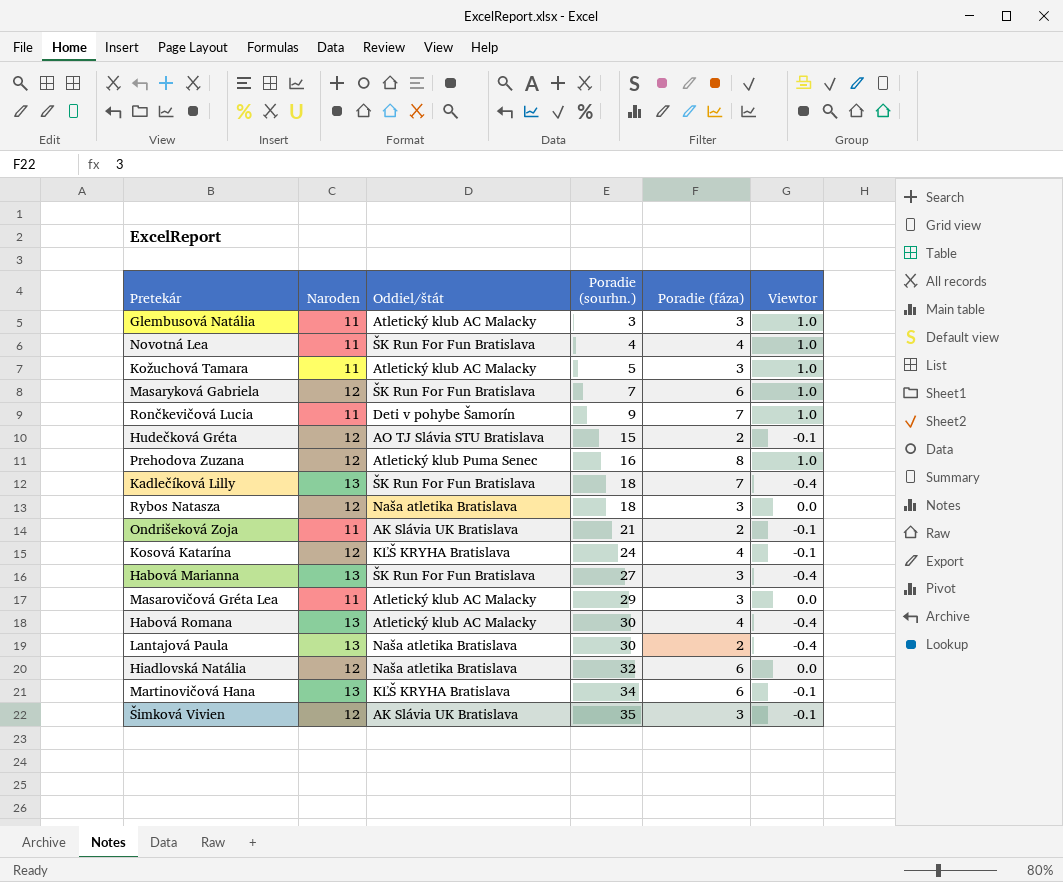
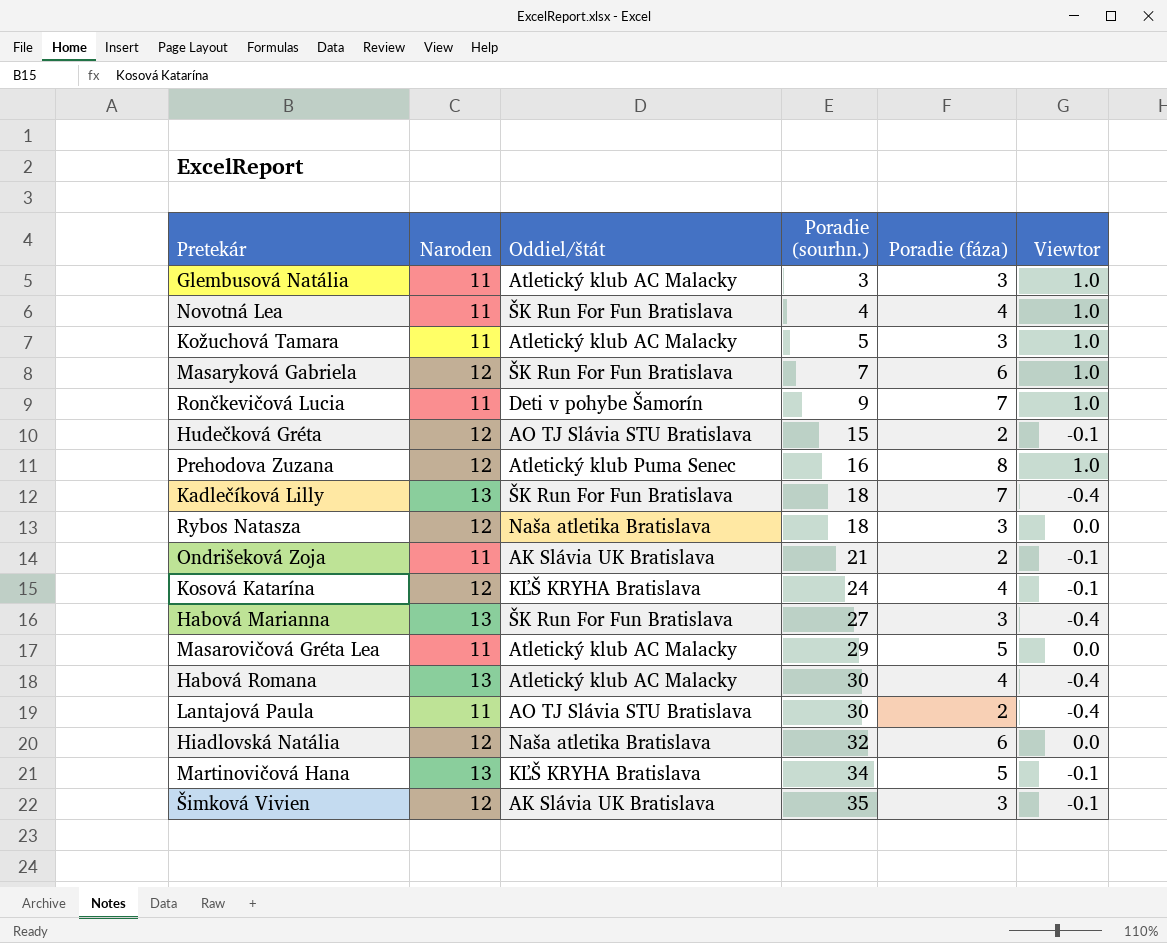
Masarovičová Gréta Lea | Poradie (fáza): 3 -> 5
Lantajová Paula | Naroden: 13 -> 11
Lantajová Paula | Oddiel/štát: Naša atletika Bratislava -> AO TJ Slávia STU Bratislava
Martinovičová Hana | Poradie (fáza): 6 -> 5

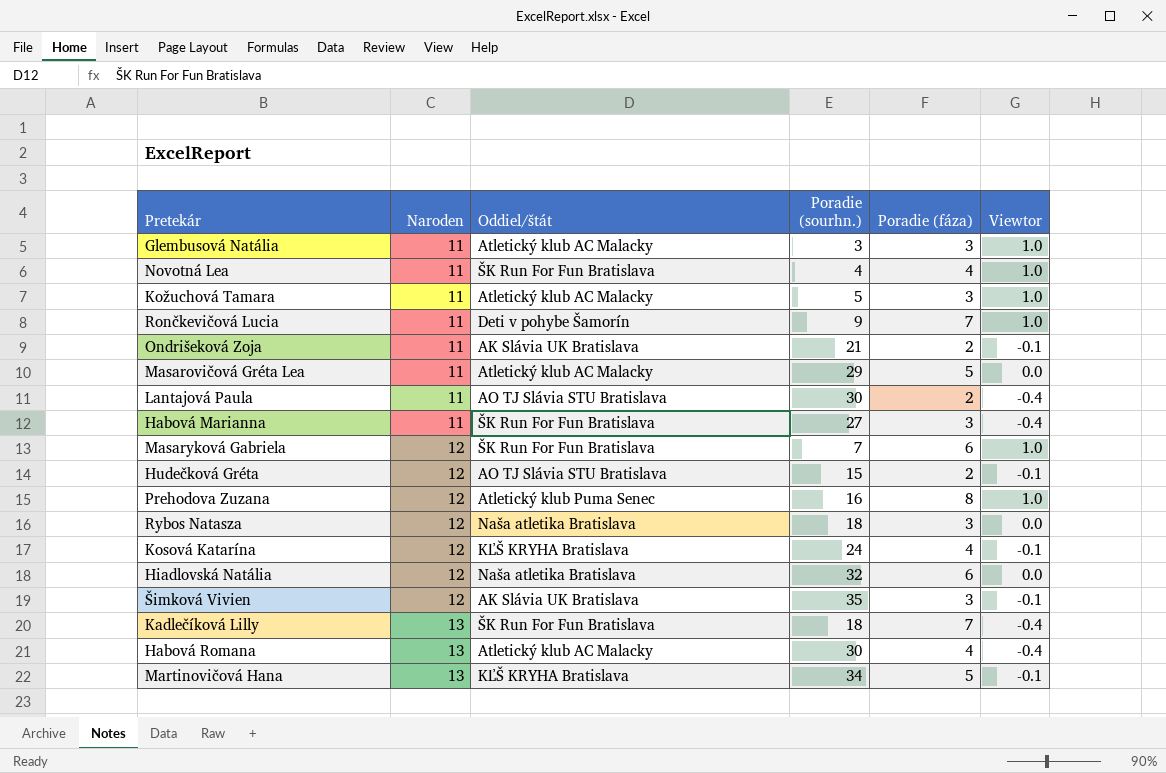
row order: Poradie (sourhn.) ascending -> Naroden ascending
Habová Marianna | Naroden: 13 -> 11

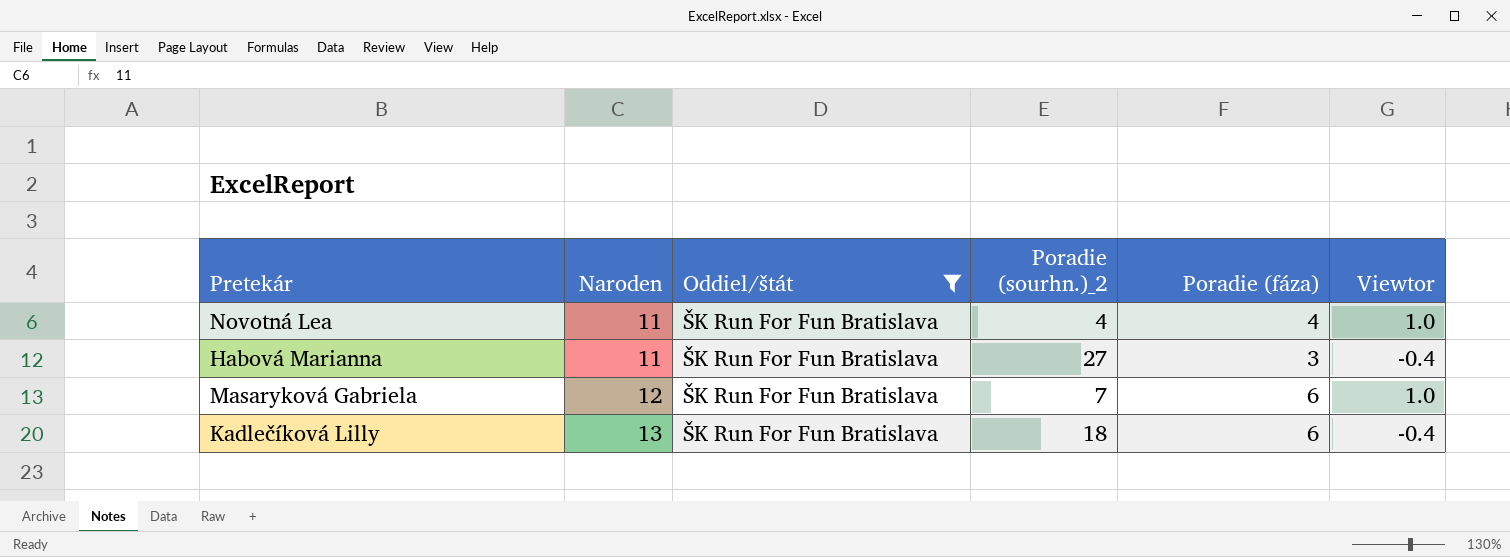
filter: none -> Oddiel/štát = ŠK Run For Fun Bratislava
column name: Poradie (sourhn.) -> Poradie (sourhn.)_2
Kadlečíková Lilly | Poradie (fáza): 7 -> 6

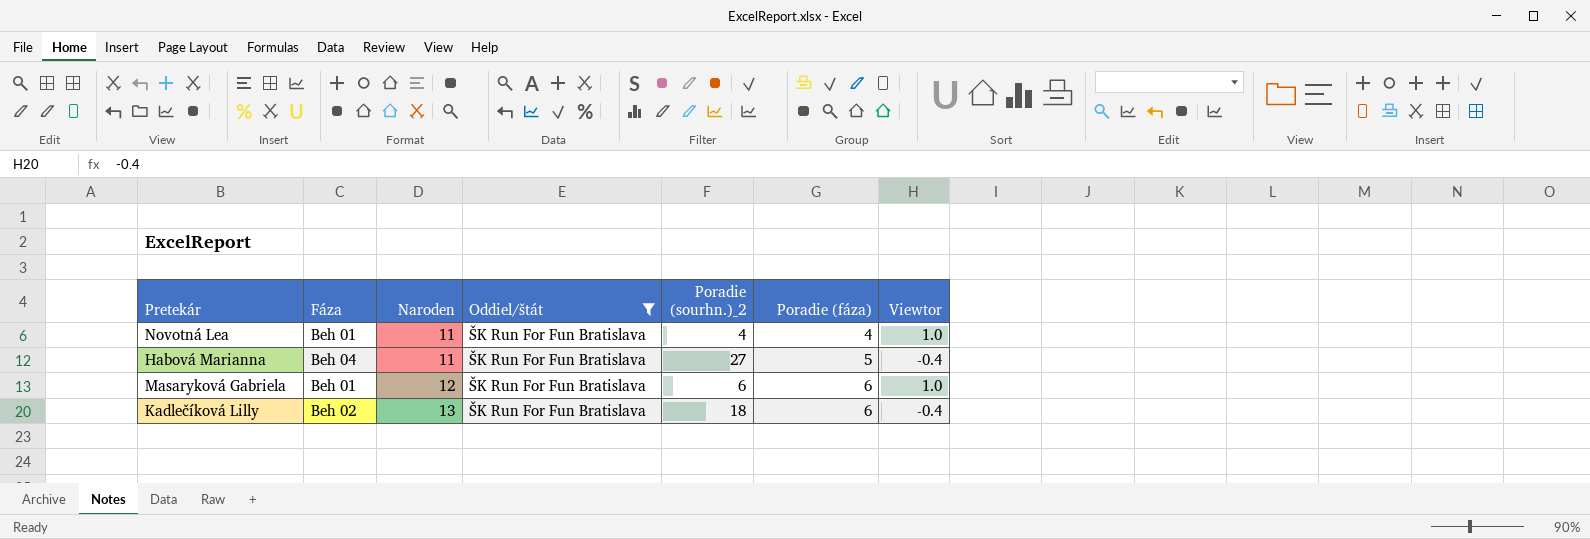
column Fáza | position: none -> 2
Habová Marianna | Poradie (fáza): 3 -> 5
Masaryková Gabriela | Poradie (sourhn.)_2: 7 -> 6

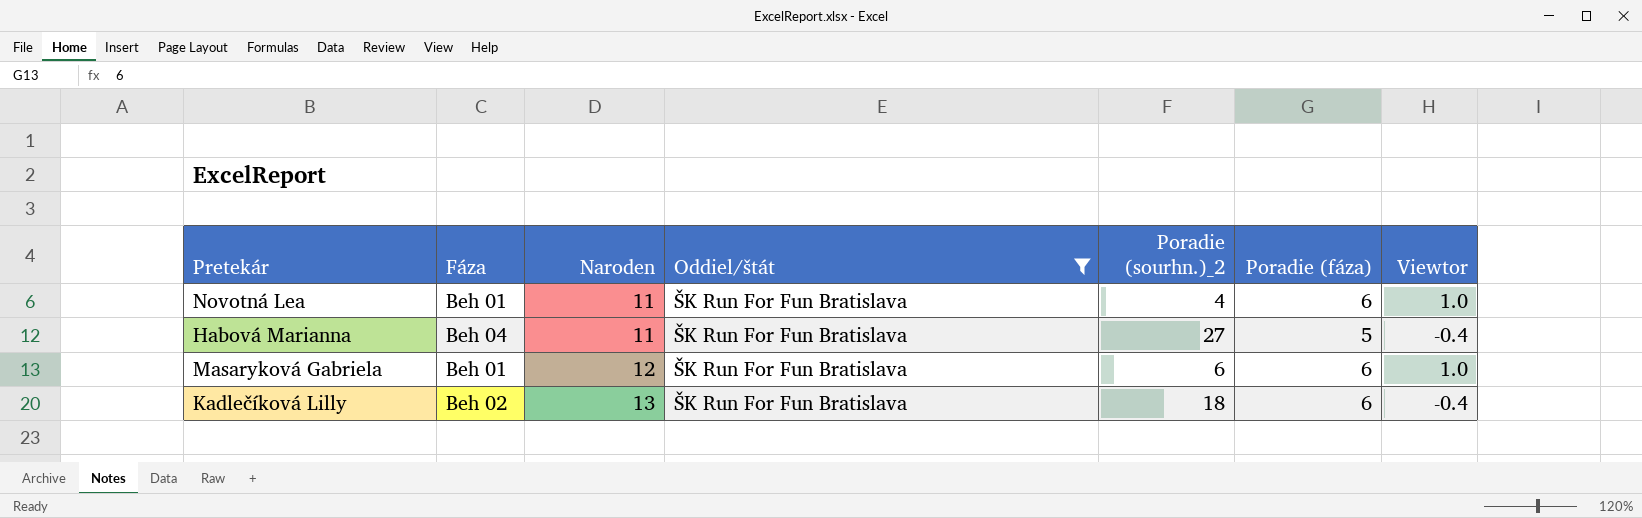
Novotná Lea | Poradie (fáza): 4 -> 6

